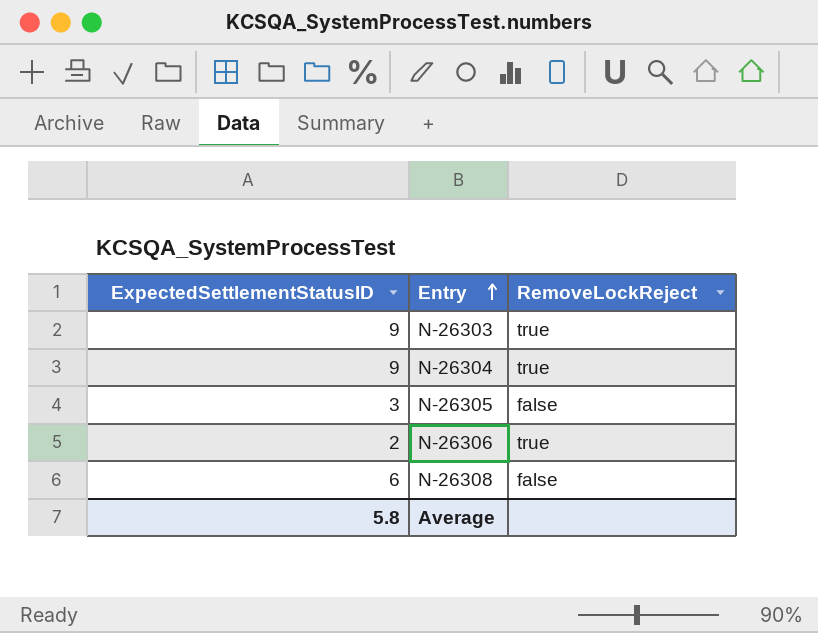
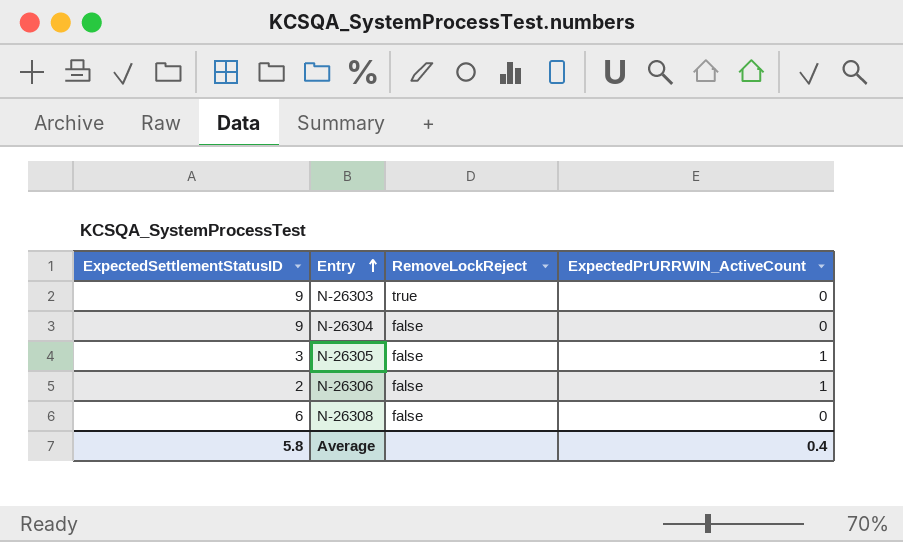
column ExpectedPrURRWIN_ActiveCount | position: none -> 4
N-26304 | RemoveLockReject: true -> false
N-26306 | RemoveLockReject: true -> false

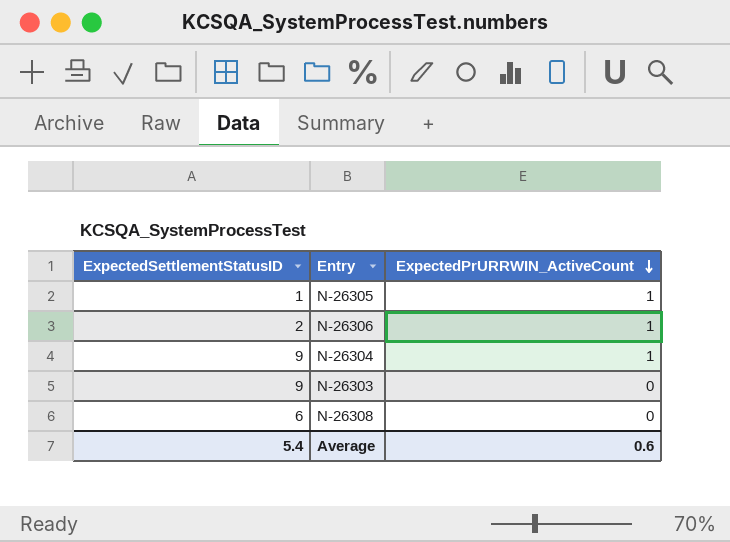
row order: Entry ascending -> ExpectedPrURRWIN_ActiveCount descending
column RemoveLockReject | position: 3 -> none
N-26305 | ExpectedSettlementStatusID: 3 -> 1
N-26304 | ExpectedPrURRWIN_ActiveCount: 0 -> 1
Average | ExpectedSettlementStatusID: 5.8 -> 5.4
Average | ExpectedPrURRWIN_ActiveCount: 0.4 -> 0.6

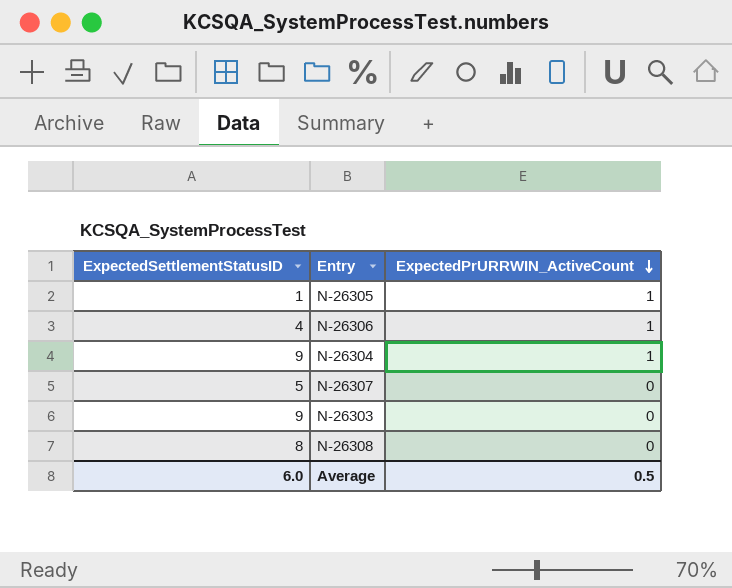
N-26306 | ExpectedSettlementStatusID: 2 -> 4
row N-26307: none -> 5 | 0
N-26308 | ExpectedSettlementStatusID: 6 -> 8
Average | ExpectedSettlementStatusID: 5.4 -> 6.0
Average | ExpectedPrURRWIN_ActiveCount: 0.6 -> 0.5

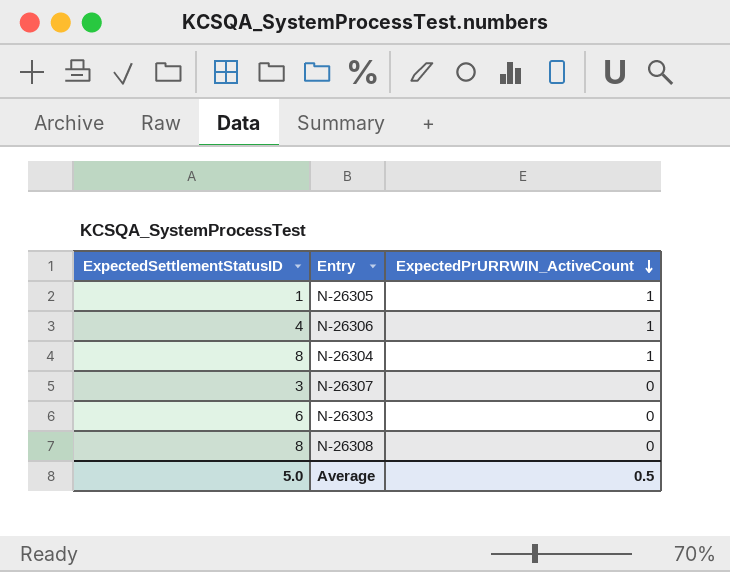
N-26304 | ExpectedSettlementStatusID: 9 -> 8
N-26307 | ExpectedSettlementStatusID: 5 -> 3
N-26303 | ExpectedSettlementStatusID: 9 -> 6
Average | ExpectedSettlementStatusID: 6.0 -> 5.0

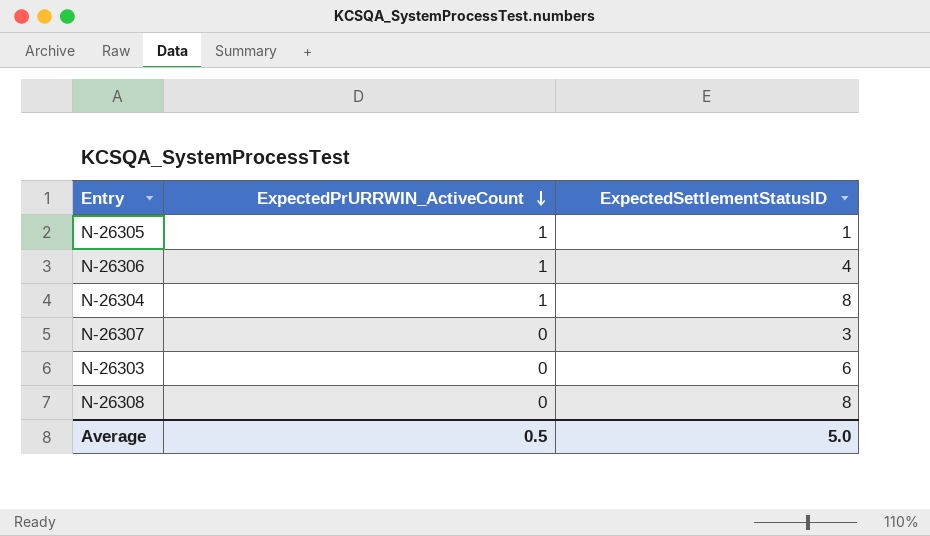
column ExpectedSettlementStatusID | position: 1 -> 3

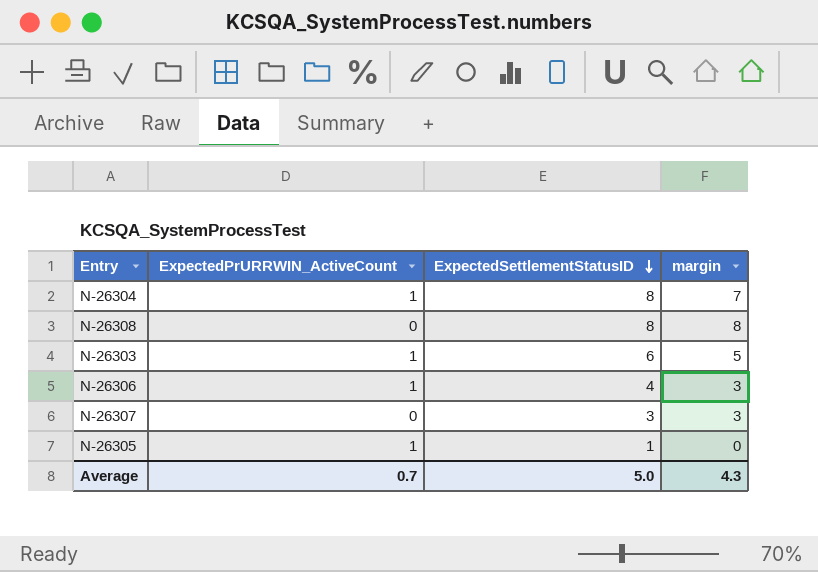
row order: ExpectedPrURRWIN_ActiveCount descending -> ExpectedSettlementStatusID descending
column margin | formula: none -> [ExpectedSettlementStatusID] - [ExpectedPrURRWIN_ActiveCount]
N-26303 | ExpectedPrURRWIN_ActiveCount: 0 -> 1
Average | ExpectedPrURRWIN_ActiveCount: 0.5 -> 0.7

